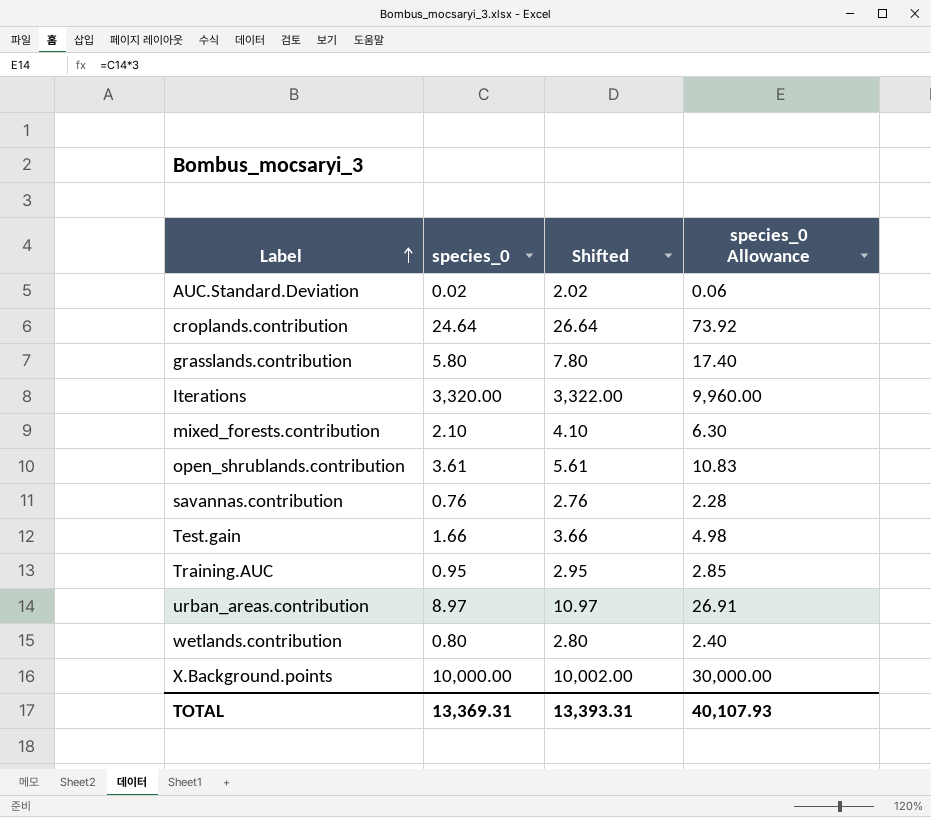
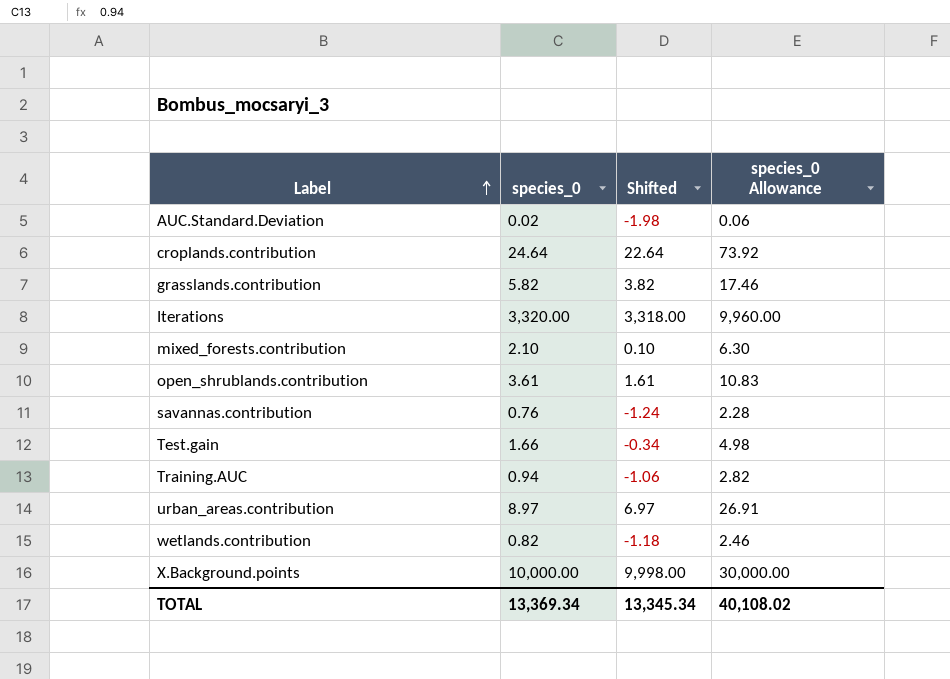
column Shifted | formula: [species_0] + 2 -> [species_0] - 2
grasslands.contribution | species_0: 5.80 -> 5.82
grasslands.contribution | species_0 Allowance: 17.40 -> 17.46
Training.AUC | species_0: 0.95 -> 0.94
Training.AUC | species_0 Allowance: 2.85 -> 2.82
wetlands.contribution | species_0: 0.80 -> 0.82
wetlands.contribution | species_0 Allowance: 2.40 -> 2.46
TOTAL | species_0: 13,369.31 -> 13,369.34
TOTAL | Shifted: 13,393.31 -> 13,345.34
TOTAL | species_0 Allowance: 40,107.93 -> 40,108.02

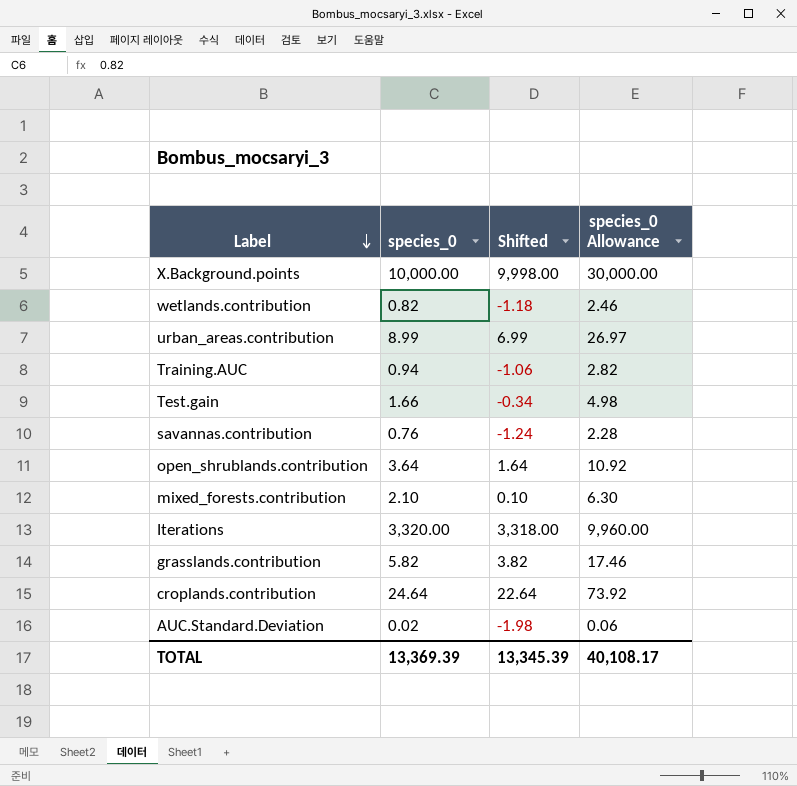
row order: Label ascending -> Label descending
urban_areas.contribution | species_0: 8.97 -> 8.99
urban_areas.contribution | Shifted: 6.97 -> 6.99
urban_areas.contribution | species_0 Allowance: 26.91 -> 26.97
open_shrublands.contribution | species_0: 3.61 -> 3.64
open_shrublands.contribution | Shifted: 1.61 -> 1.64
open_shrublands.contribution | species_0 Allowance: 10.83 -> 10.92
TOTAL | species_0: 13,369.34 -> 13,369.39
TOTAL | Shifted: 13,345.34 -> 13,345.39
TOTAL | species_0 Allowance: 40,108.02 -> 40,108.17

